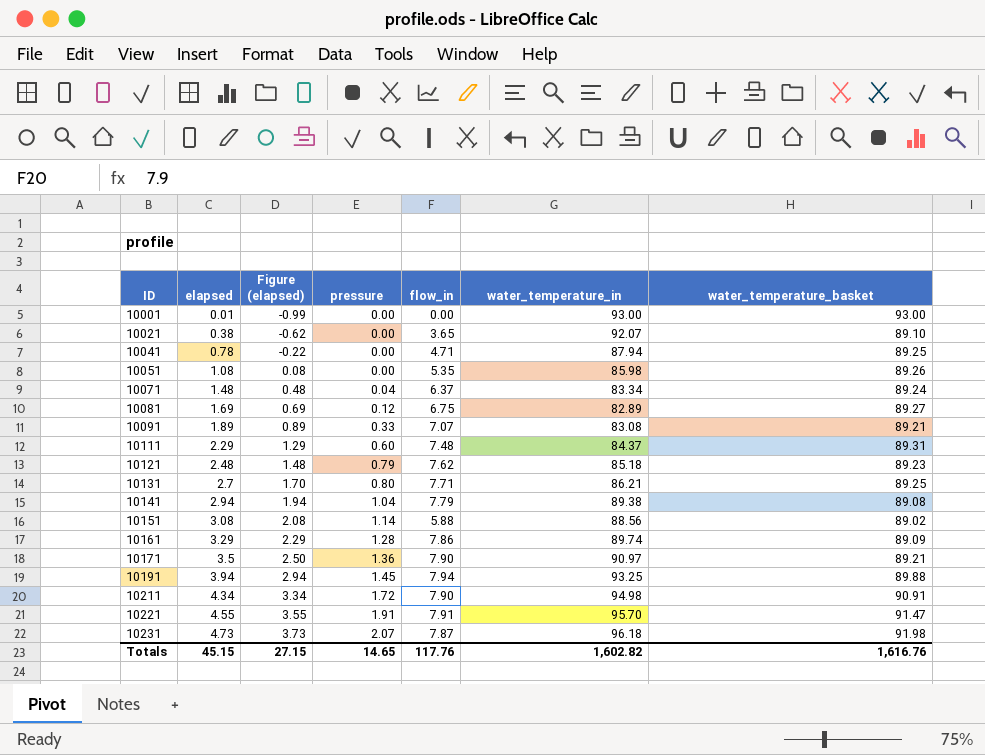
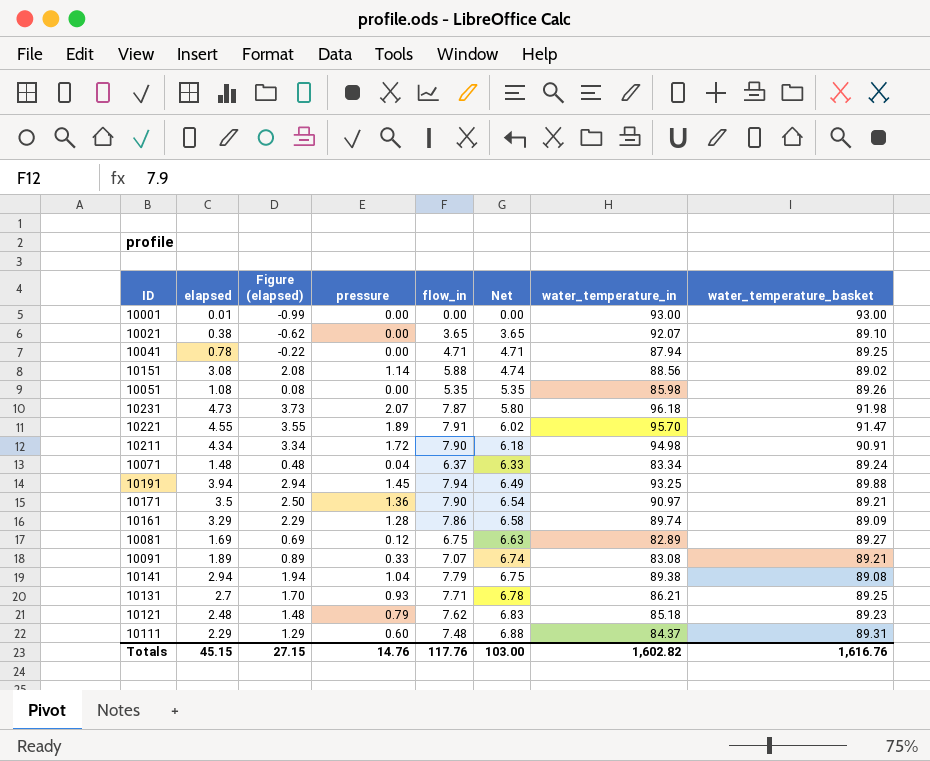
row order: ID ascending -> Net ascending
column Net | formula: none -> [flow_in] - [pressure]
10221 | pressure: 1.91 -> 1.89
10131 | pressure: 0.80 -> 0.93
Totals | pressure: 14.65 -> 14.76

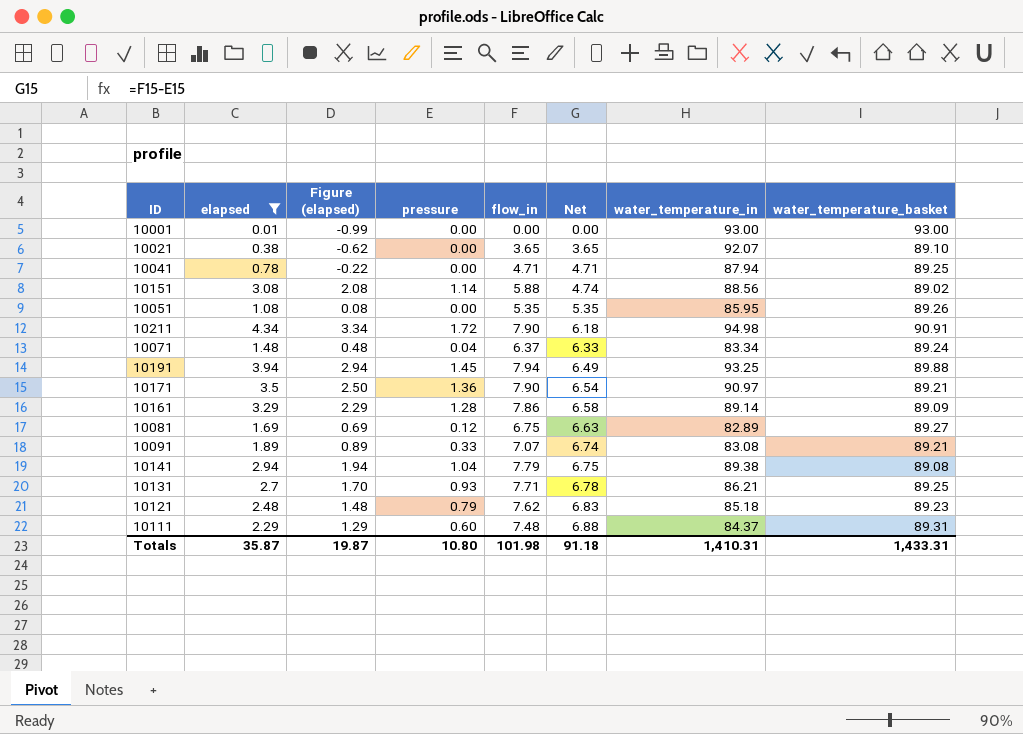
filter: none -> elapsed <= 4.34
10051 | water_temperature_in: 85.98 -> 85.95
10161 | water_temperature_in: 89.74 -> 89.14
Totals | elapsed: 45.15 -> 35.87
Totals | Figure (elapsed): 27.15 -> 19.87
Totals | pressure: 14.76 -> 10.80
Totals | flow_in: 117.76 -> 101.98
Totals | Net: 103.00 -> 91.18
Totals | water_temperature_in: 1,602.82 -> 1,410.31
Totals | water_temperature_basket: 1,616.76 -> 1,433.31

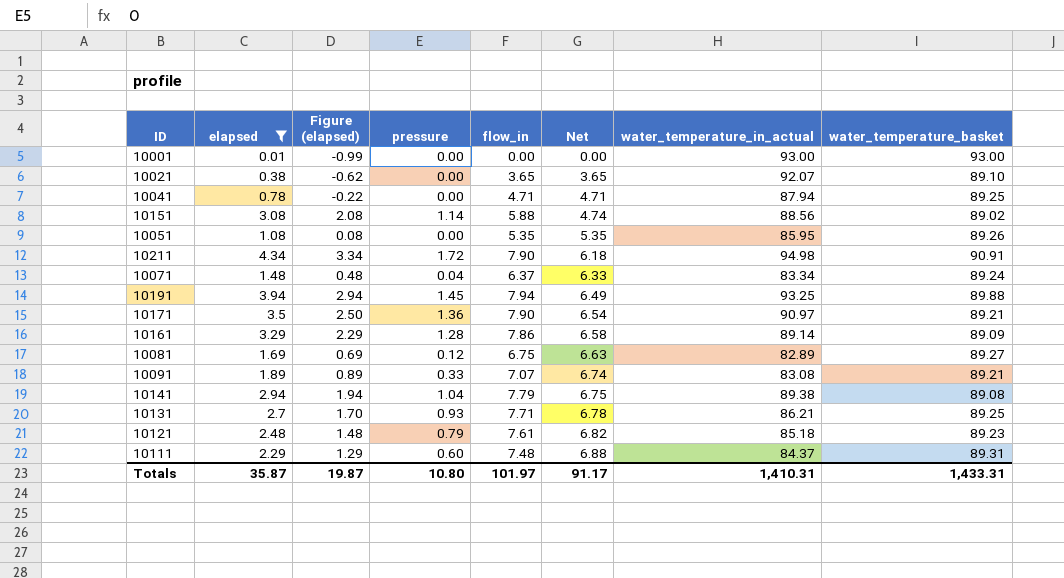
column name: water_temperature_in -> water_temperature_in_actual
10121 | flow_in: 7.62 -> 7.61
10121 | Net: 6.83 -> 6.82
Totals | flow_in: 101.98 -> 101.97
Totals | Net: 91.18 -> 91.17

